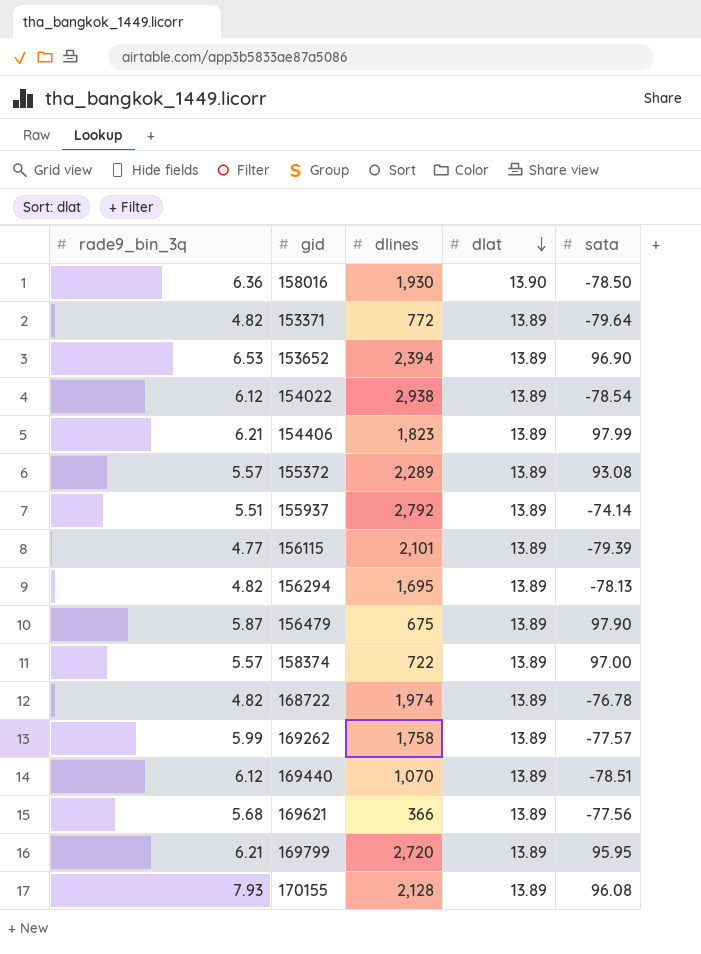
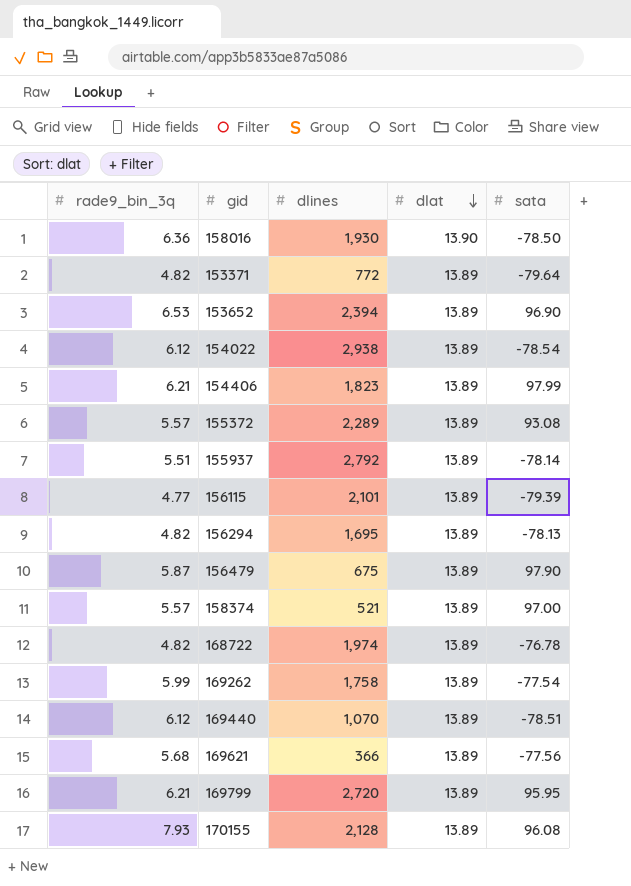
155937 | sata: -74.14 -> -78.14
158374 | dlines: 722 -> 521
169262 | sata: -77.57 -> -77.54

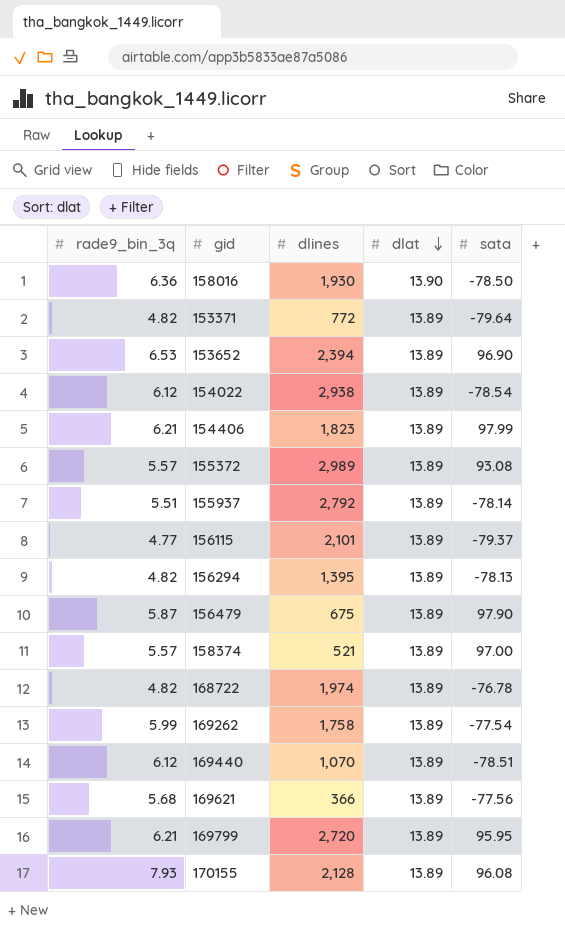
155372 | dlines: 2,289 -> 2,989
156115 | sata: -79.39 -> -79.37
156294 | dlines: 1,695 -> 1,395

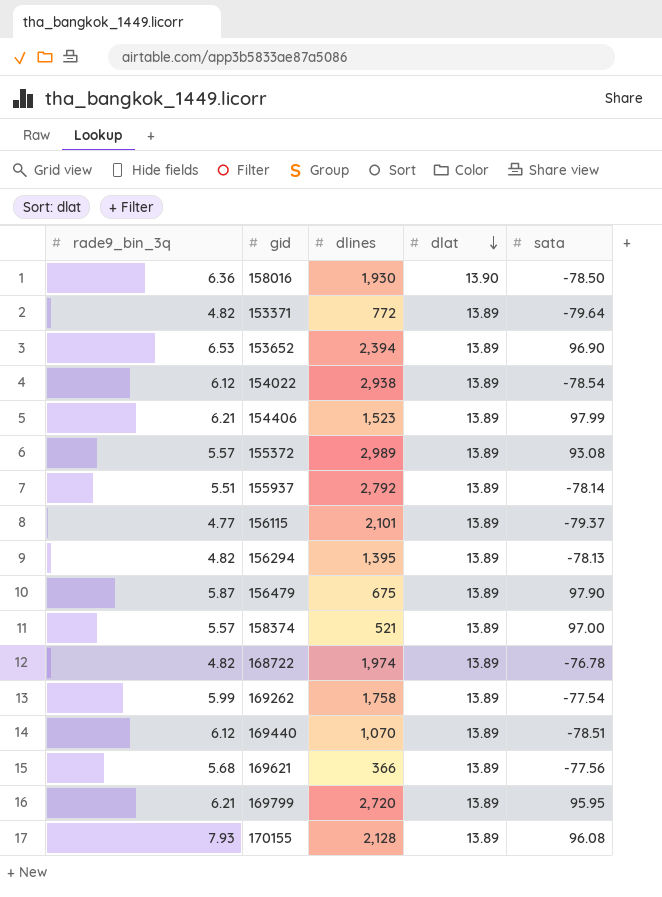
154406 | dlines: 1,823 -> 1,523

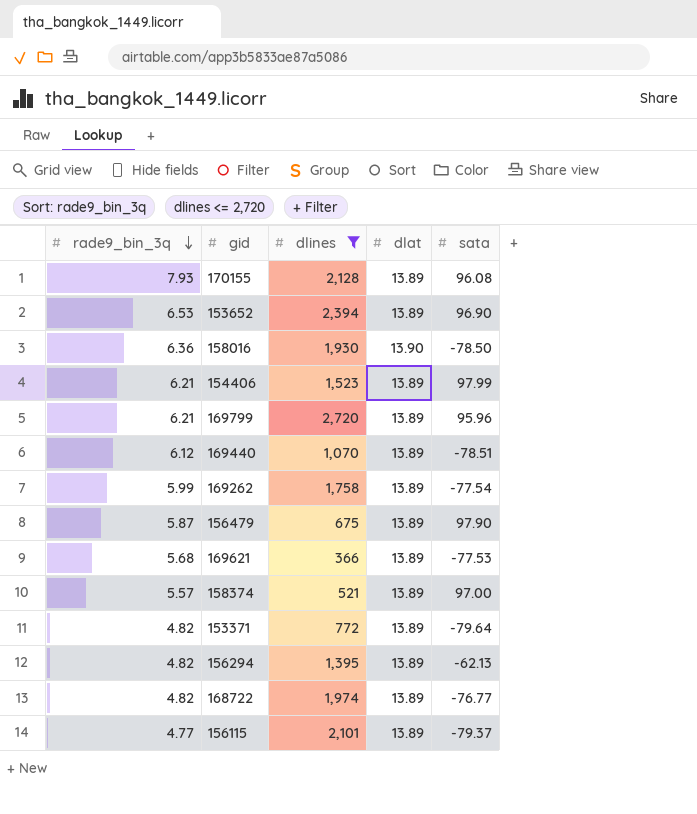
filter: none -> dlines <= 2,720
row order: dlat descending -> rade9_bin_3q descending
169799 | sata: 95.95 -> 95.96
169621 | sata: -77.56 -> -77.53
156294 | sata: -78.13 -> -62.13
168722 | sata: -76.78 -> -76.77

